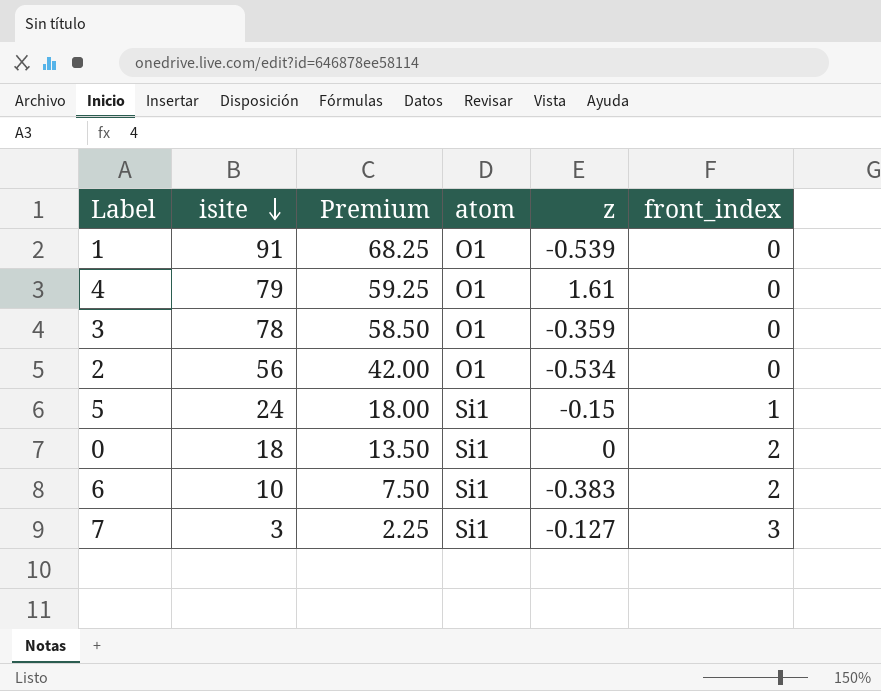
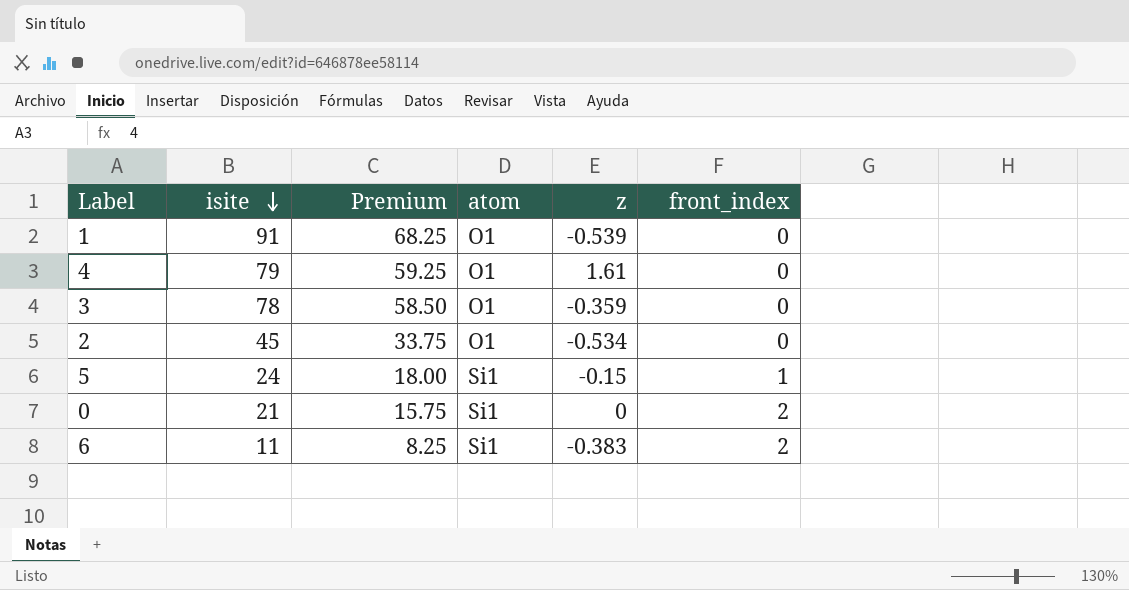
row 7: 3 | 2.25 | Si1 | -0.127 | 3 -> none
2 | isite: 56 -> 45
2 | Premium: 42.00 -> 33.75
0 | isite: 18 -> 21
0 | Premium: 13.50 -> 15.75
6 | isite: 10 -> 11
6 | Premium: 7.50 -> 8.25

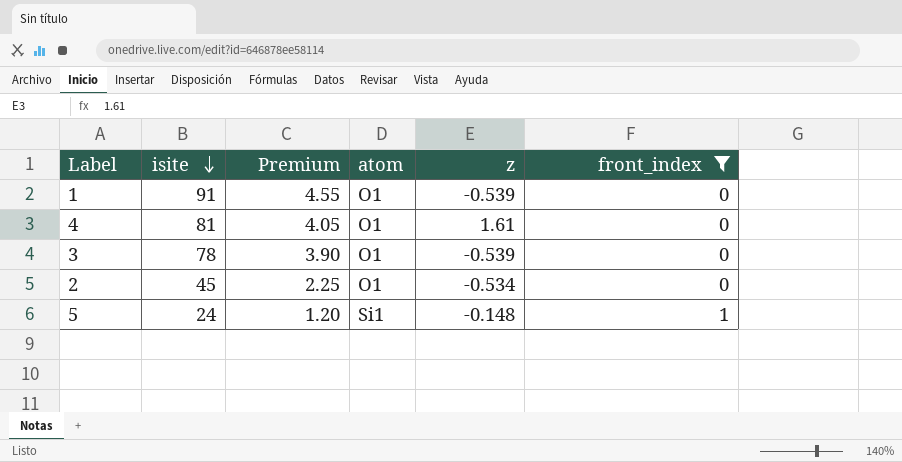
filter: none -> front_index != 2
column Premium | formula: [isite] * 0.75 -> [isite] * 0.05
4 | isite: 79 -> 81
3 | z: -0.359 -> -0.539
5 | z: -0.15 -> -0.148

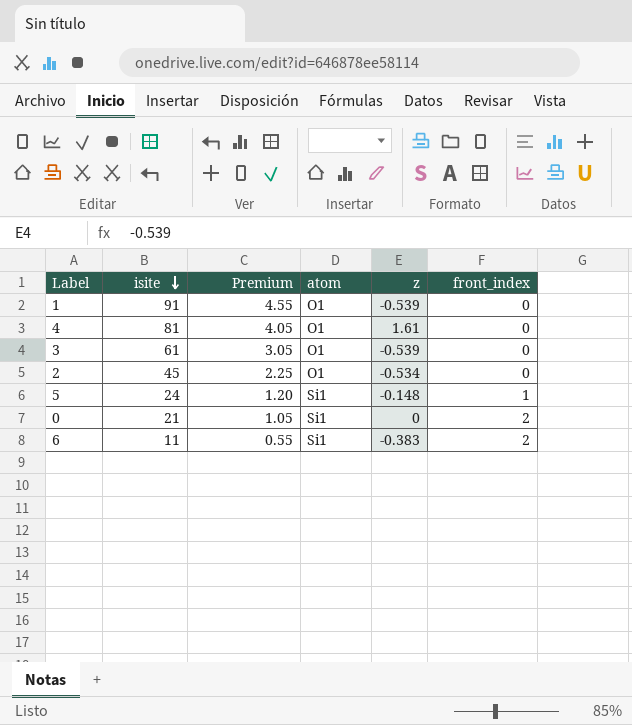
filter: front_index != 2 -> none
3 | isite: 78 -> 61
3 | Premium: 3.90 -> 3.05

